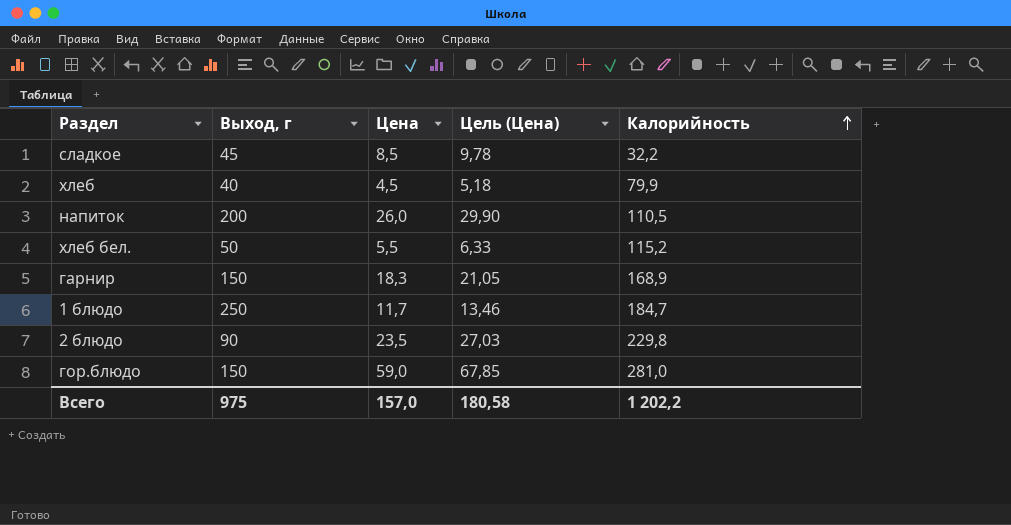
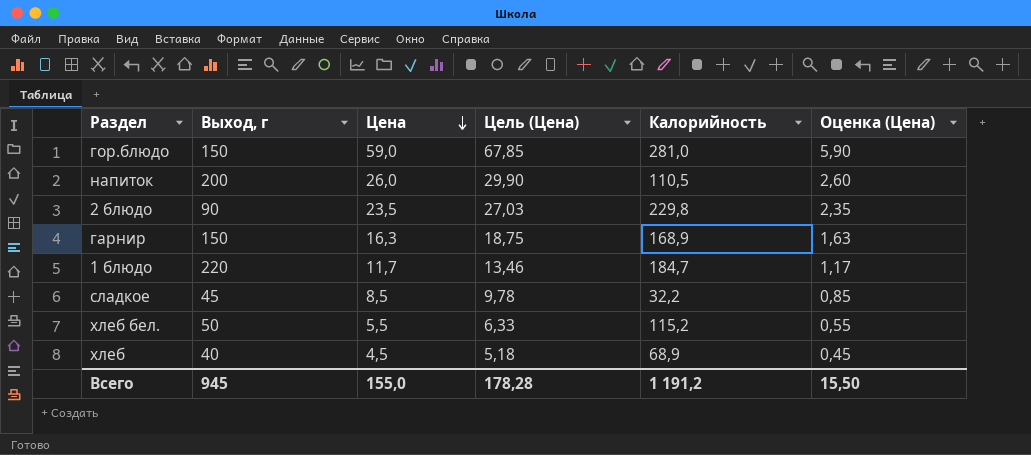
row order: Калорийность ascending -> Цена descending
column Оценка (Цена) | formula: none -> [Цена] * 0,1
гарнир | Цена: 18,3 -> 16,3
гарнир | Цель (Цена): 21,05 -> 18,75
1 блюдо | Выход, г: 250 -> 220
хлеб | Калорийность: 79,9 -> 68,9
Всего | Выход, г: 975 -> 945
Всего | Цена: 157,0 -> 155,0
Всего | Цель (Цена): 180,58 -> 178,28
Всего | Калорийность: 1 202,2 -> 1 191,2

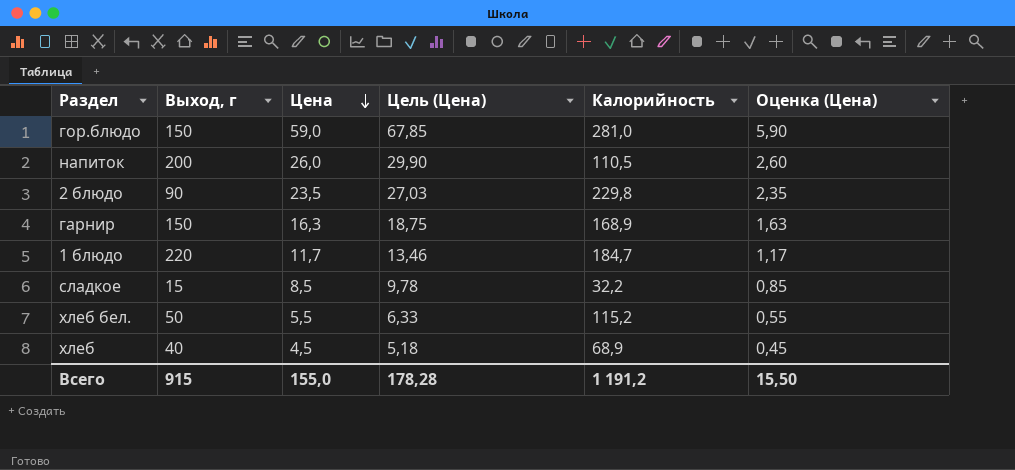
сладкое | Выход, г: 45 -> 15
Всего | Выход, г: 945 -> 915

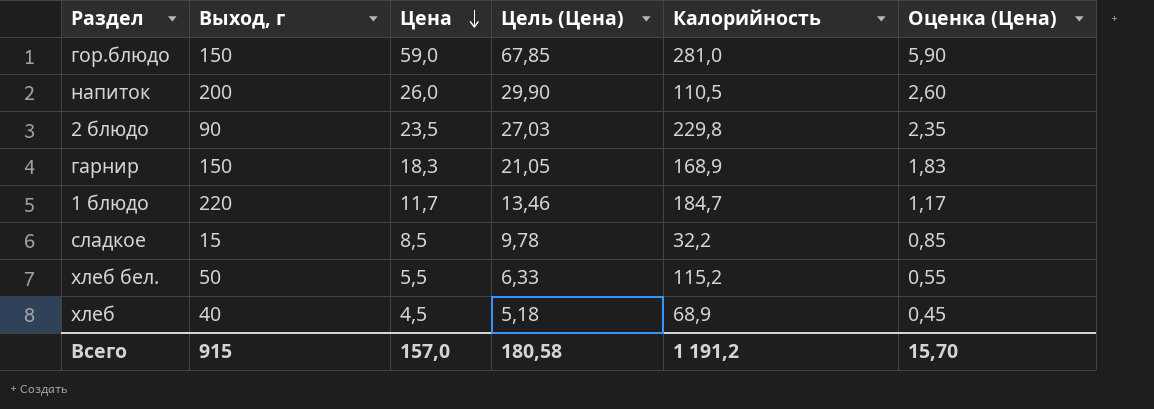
гарнир | Цена: 16,3 -> 18,3
гарнир | Цель (Цена): 18,75 -> 21,05
гарнир | Оценка (Цена): 1,63 -> 1,83
Всего | Цена: 155,0 -> 157,0
Всего | Цель (Цена): 178,28 -> 180,58
Всего | Оценка (Цена): 15,50 -> 15,70

